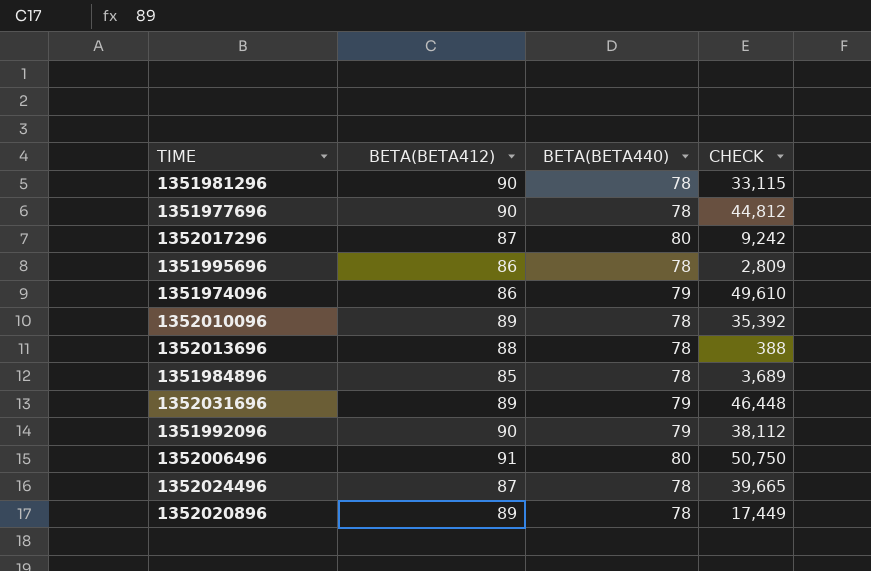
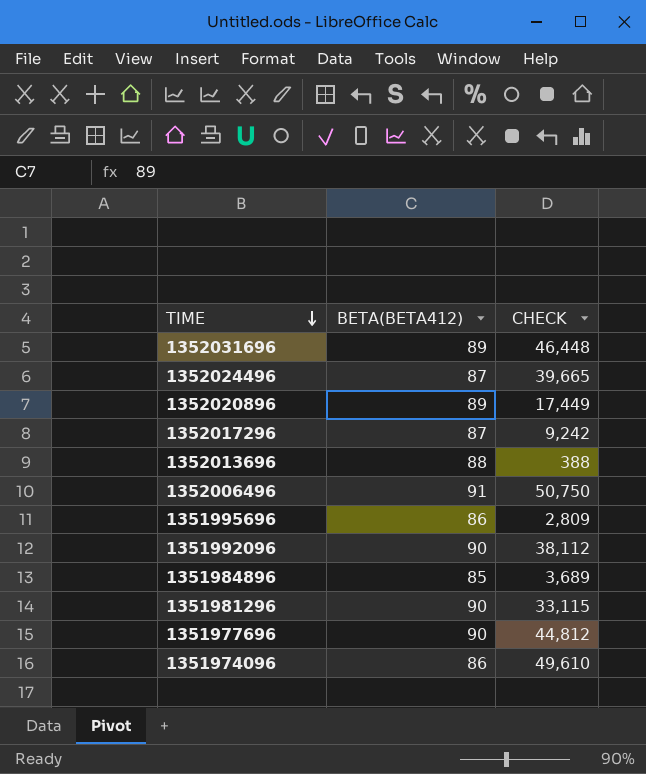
row order: none -> TIME descending
column BETA(BETA440) | position: 3 -> none
row 1352010096: 89 | 78 | 35,392 -> none

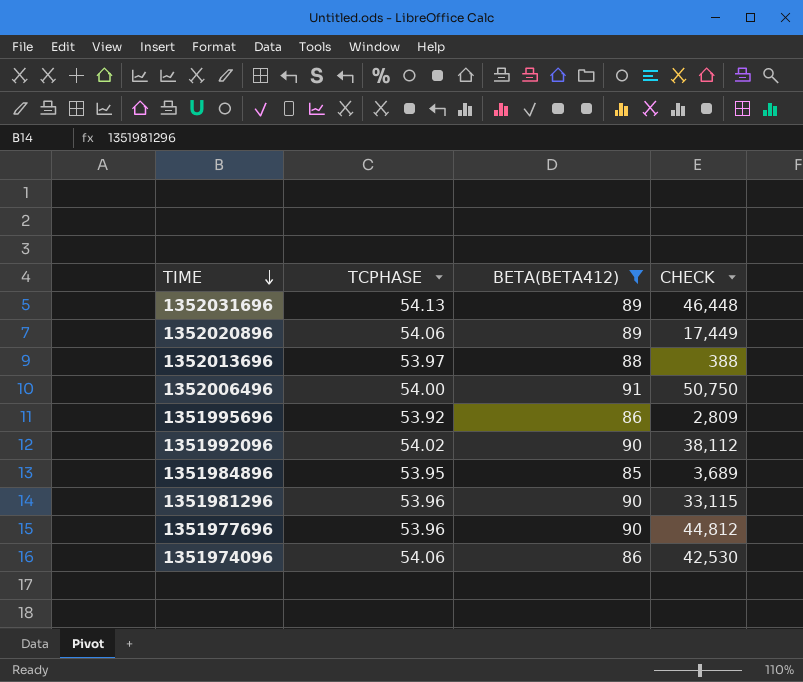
filter: none -> BETA(BETA412) != 87
column TCPHASE | position: none -> 2
1351974096 | CHECK: 49,610 -> 42,530

